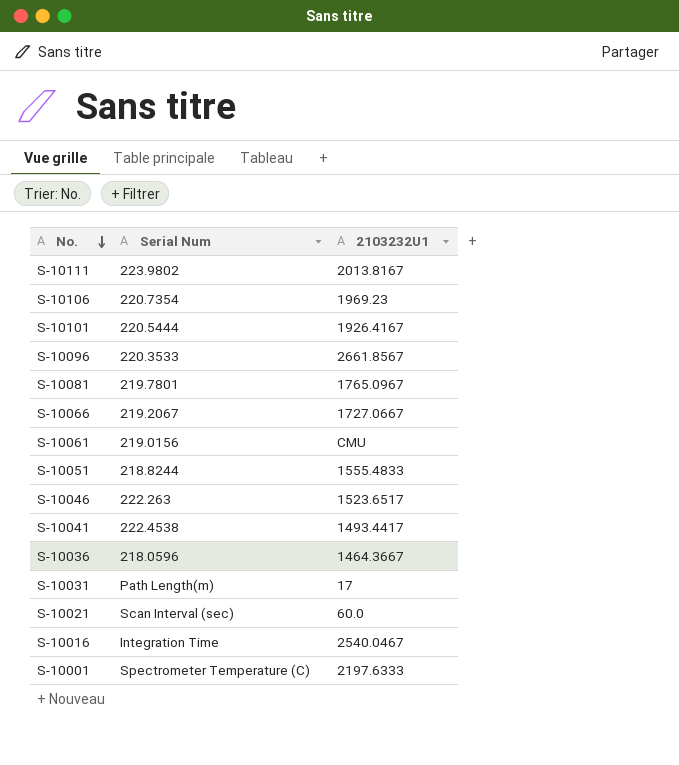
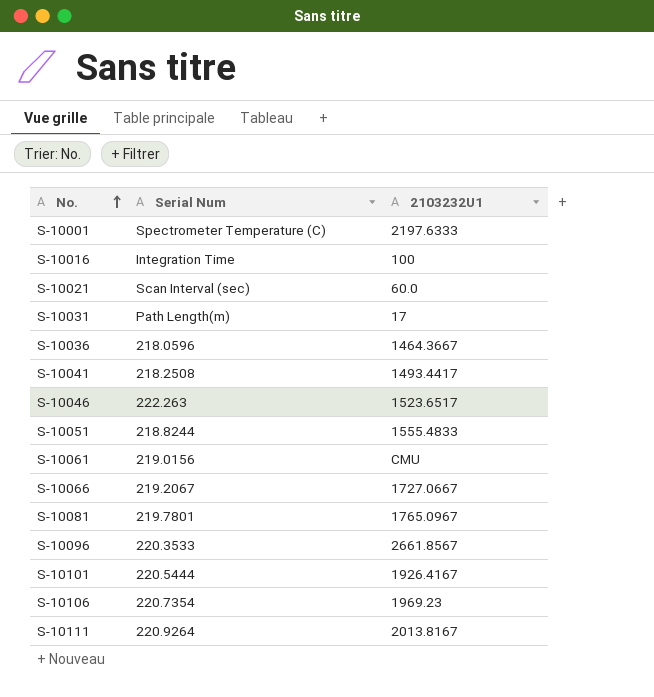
row order: No. descending -> No. ascending
S-10016 | 2103232U1: 2540.0467 -> 100
S-10041 | Serial Num: 222.4538 -> 218.2508
S-10111 | Serial Num: 223.9802 -> 220.9264

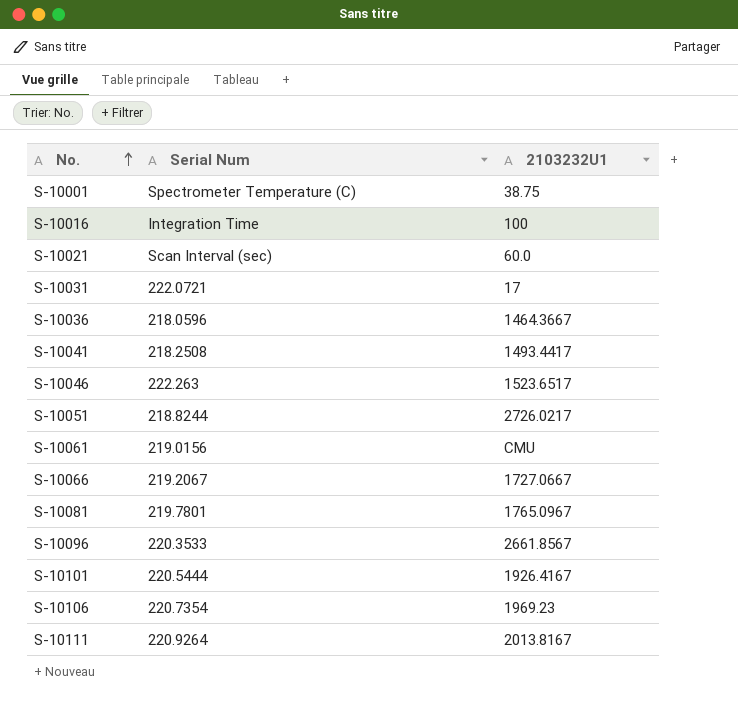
S-10001 | 2103232U1: 2197.6333 -> 38.75
S-10031 | Serial Num: Path Length(m) -> 222.0721
S-10051 | 2103232U1: 1555.4833 -> 2726.0217

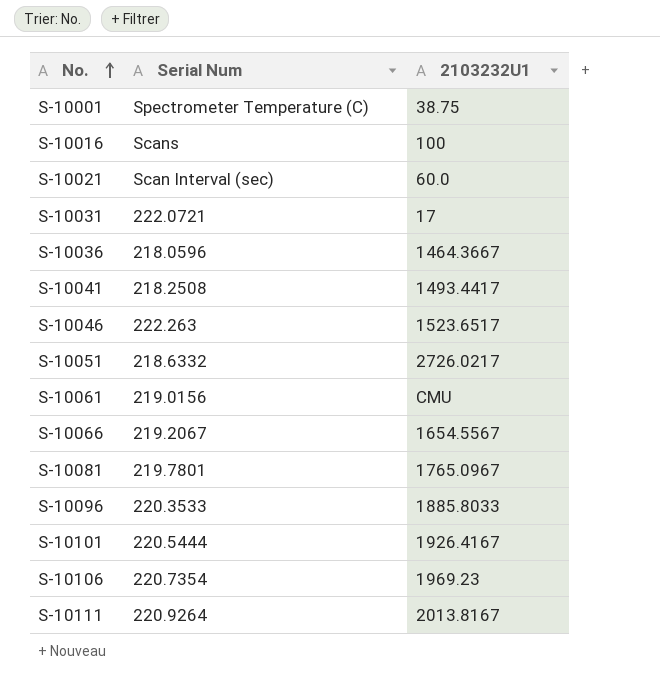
S-10016 | Serial Num: Integration Time -> Scans
S-10051 | Serial Num: 218.8244 -> 218.6332
S-10066 | 2103232U1: 1727.0667 -> 1654.5567
S-10096 | 2103232U1: 2661.8567 -> 1885.8033

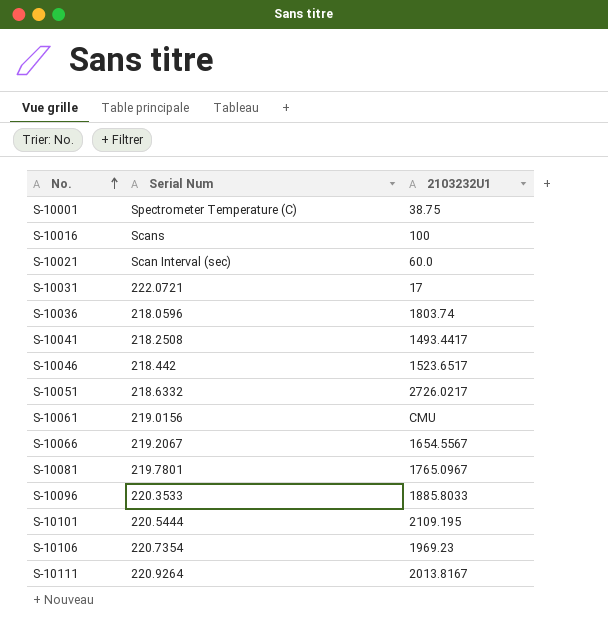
S-10036 | 2103232U1: 1464.3667 -> 1803.74
S-10046 | Serial Num: 222.263 -> 218.442
S-10101 | 2103232U1: 1926.4167 -> 2109.195

